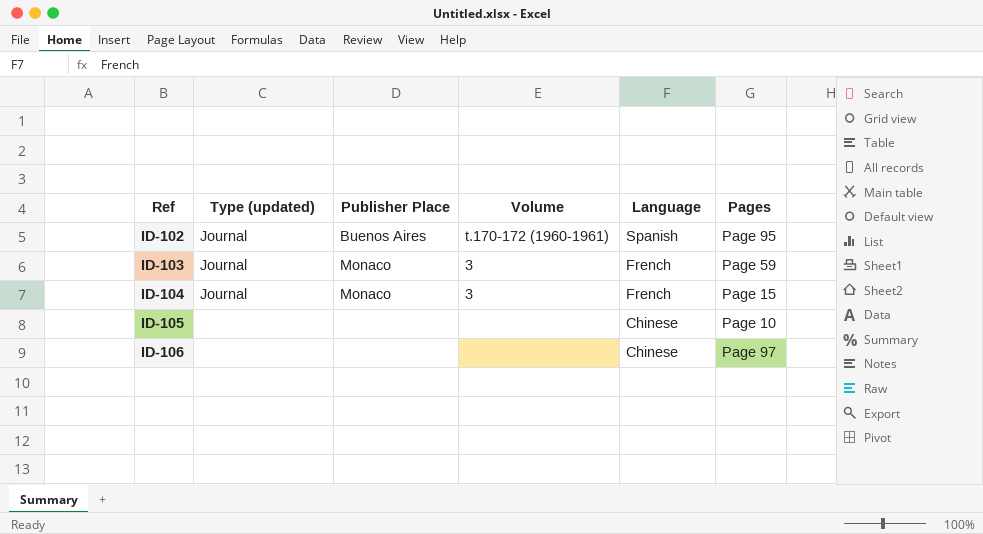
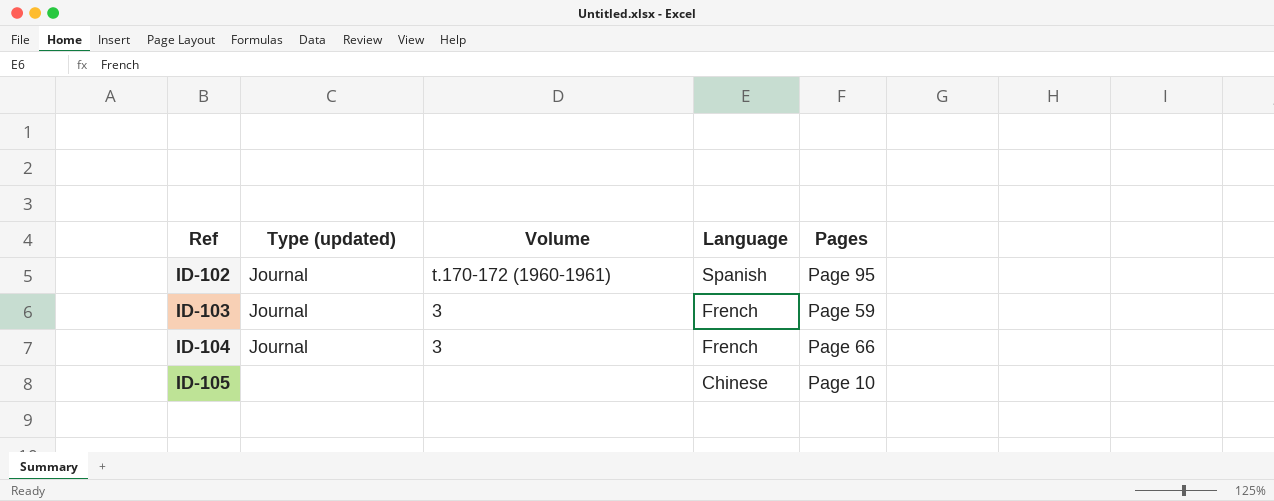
column Publisher Place | position: 3 -> none
row ID-106: none | none | none | Chinese | Page 97 -> none
ID-104 | Pages: Page 15 -> Page 66

